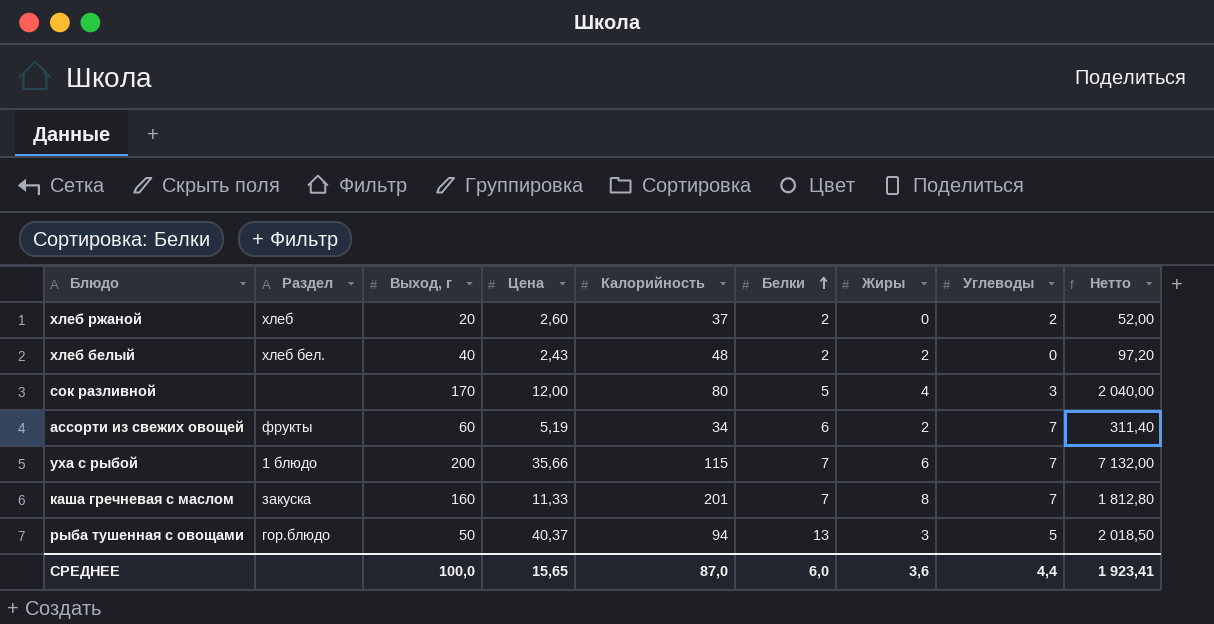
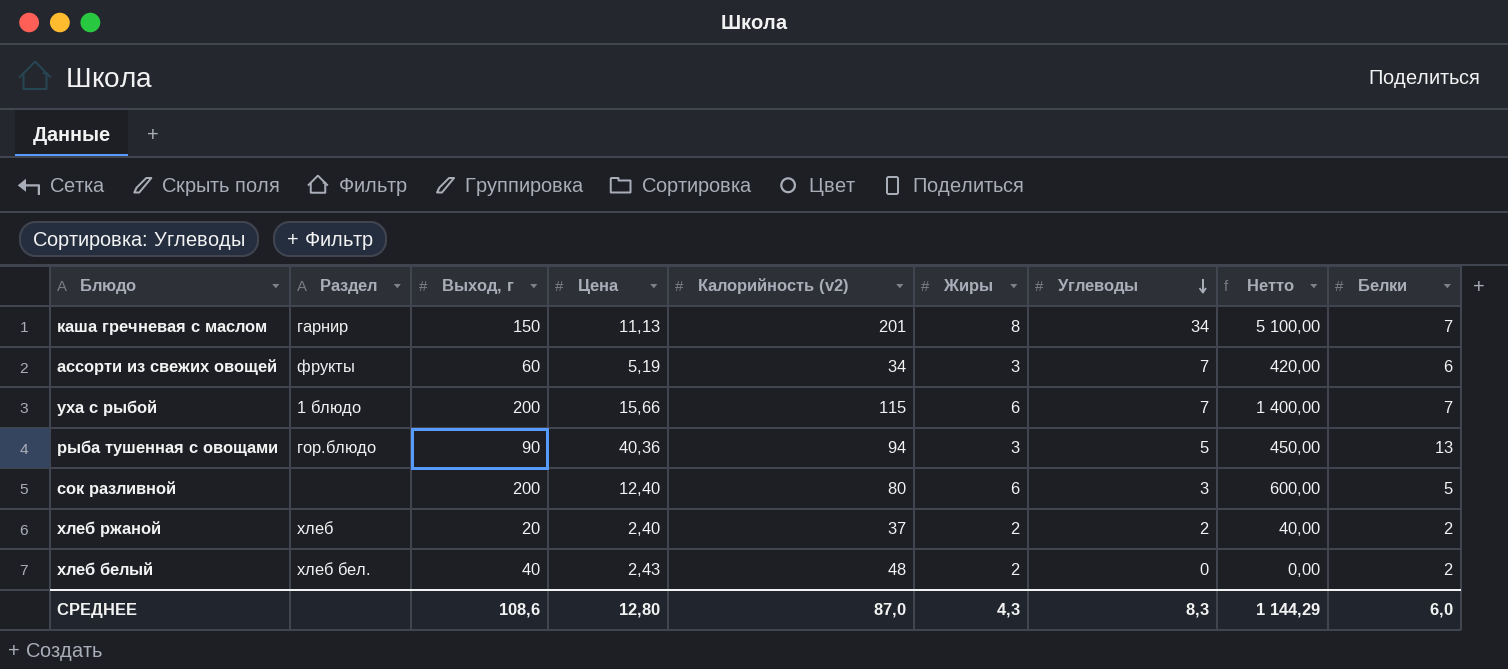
row order: Белки ascending -> Углеводы descending
column name: Калорийность -> Калорийность (v2)
column Нетто | formula: [Выход, г] * [Цена] -> [Выход, г] * [Углеводы]
column Белки | position: 6 -> 9
каша гречневая с маслом | Раздел: закуска -> гарнир
каша гречневая с маслом | Выход, г: 160 -> 150
каша гречневая с маслом | Цена: 11,33 -> 11,13
каша гречневая с маслом | Углеводы: 7 -> 34
ассорти из свежих овощей | Жиры: 2 -> 3
уха с рыбой | Цена: 35,66 -> 15,66
рыба тушенная с овощами | Выход, г: 50 -> 90
рыба тушенная с овощами | Цена: 40,37 -> 40,36
сок разливной | Выход, г: 170 -> 200
сок разливной | Цена: 12,00 -> 12,40
сок разливной | Жиры: 4 -> 6
хлеб ржаной | Цена: 2,60 -> 2,40
хлеб ржаной | Жиры: 0 -> 2
СРЕДНЕЕ | Выход, г: 100,0 -> 108,6
СРЕДНЕЕ | Цена: 15,65 -> 12,80
СРЕДНЕЕ | Жиры: 3,6 -> 4,3
СРЕДНЕЕ | Углеводы: 4,4 -> 8,3
СРЕДНЕЕ | Нетто: 1 923,41 -> 1 144,29

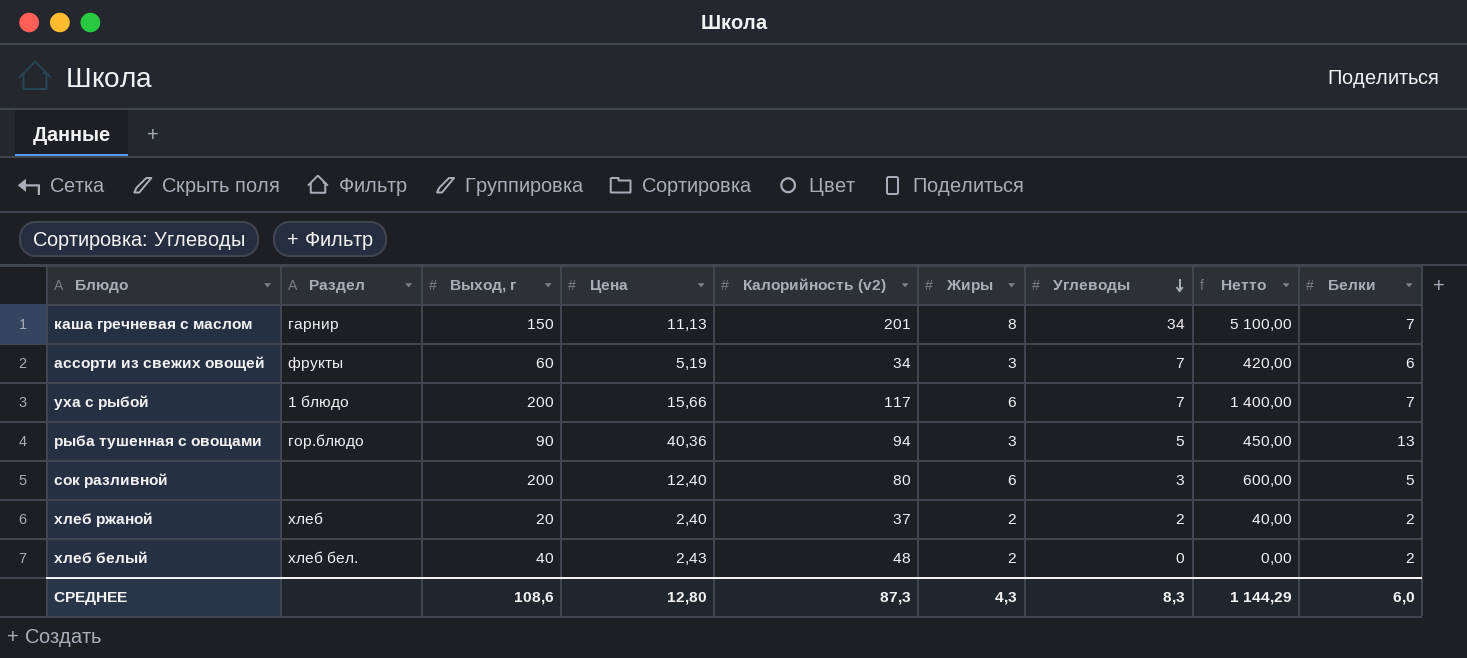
уха с рыбой | Калорийность (v2): 115 -> 117
СРЕДНЕЕ | Калорийность (v2): 87,0 -> 87,3

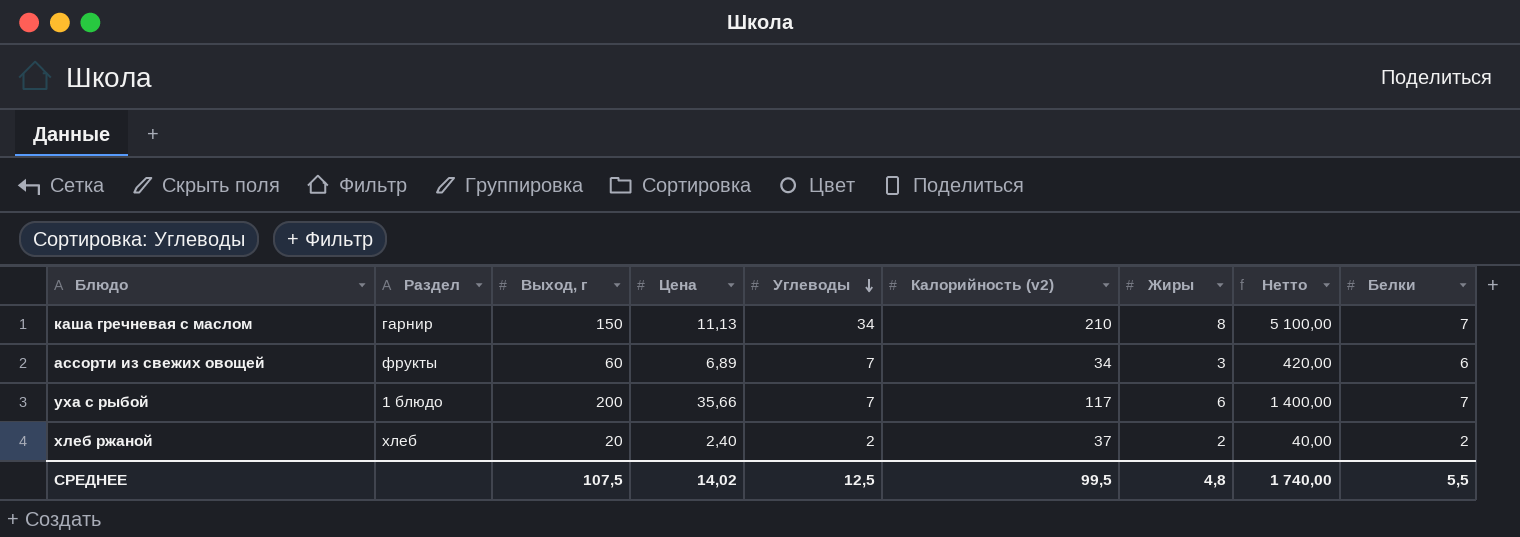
column Углеводы | position: 7 -> 5
row рыба тушенная с овощами: гор.блюдо | 90 | 40,36 | 94 | 3 | 5 | 450,00 | 13 -> none
row сок разливной: none | 200 | 12,40 | 80 | 6 | 3 | 600,00 | 5 -> none
row хлеб белый: хлеб бел. | 40 | 2,43 | 48 | 2 | 0 | 0,00 | 2 -> none
каша гречневая с маслом | Калорийность (v2): 201 -> 210
ассорти из свежих овощей | Цена: 5,19 -> 6,89
уха с рыбой | Цена: 15,66 -> 35,66
СРЕДНЕЕ | Выход, г: 108,6 -> 107,5
СРЕДНЕЕ | Цена: 12,80 -> 14,02
СРЕДНЕЕ | Углеводы: 8,3 -> 12,5
СРЕДНЕЕ | Калорийность (v2): 87,3 -> 99,5
СРЕДНЕЕ | Жиры: 4,3 -> 4,8
СРЕДНЕЕ | Нетто: 1 144,29 -> 1 740,00
СРЕДНЕЕ | Белки: 6,0 -> 5,5

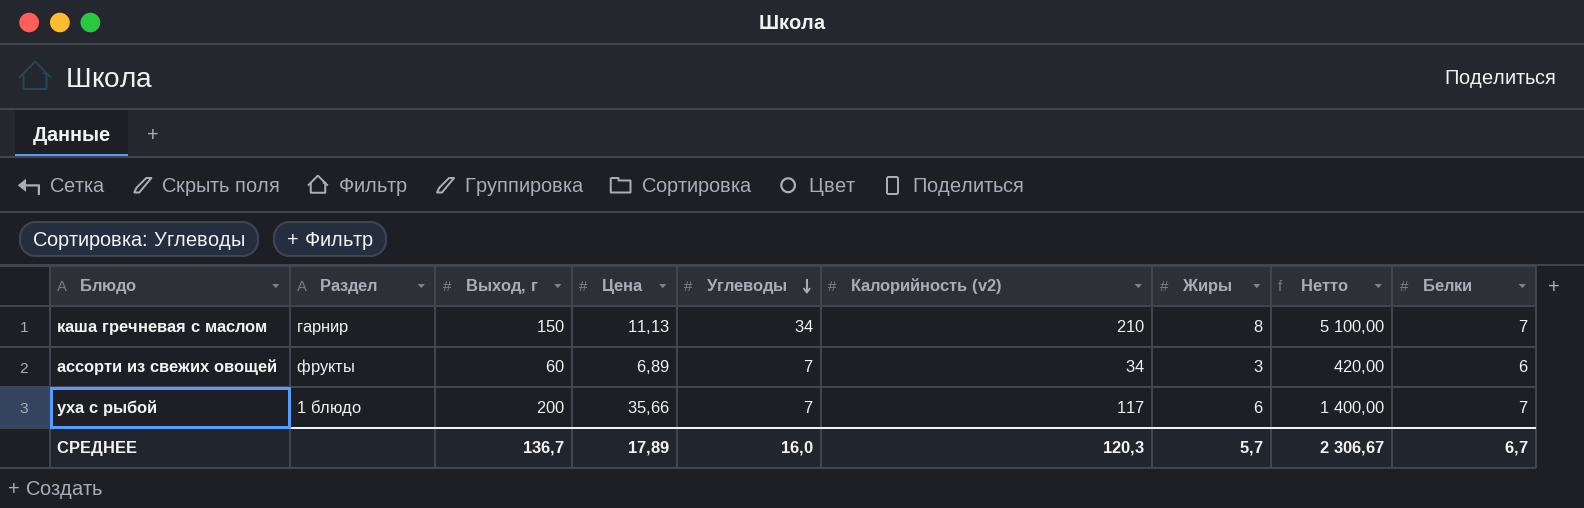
row хлеб ржаной: хлеб | 20 | 2,40 | 2 | 37 | 2 | 40,00 | 2 -> none
СРЕДНЕЕ | Выход, г: 107,5 -> 136,7
СРЕДНЕЕ | Цена: 14,02 -> 17,89
СРЕДНЕЕ | Углеводы: 12,5 -> 16,0
СРЕДНЕЕ | Калорийность (v2): 99,5 -> 120,3
СРЕДНЕЕ | Жиры: 4,8 -> 5,7
СРЕДНЕЕ | Нетто: 1 740,00 -> 2 306,67
СРЕДНЕЕ | Белки: 5,5 -> 6,7

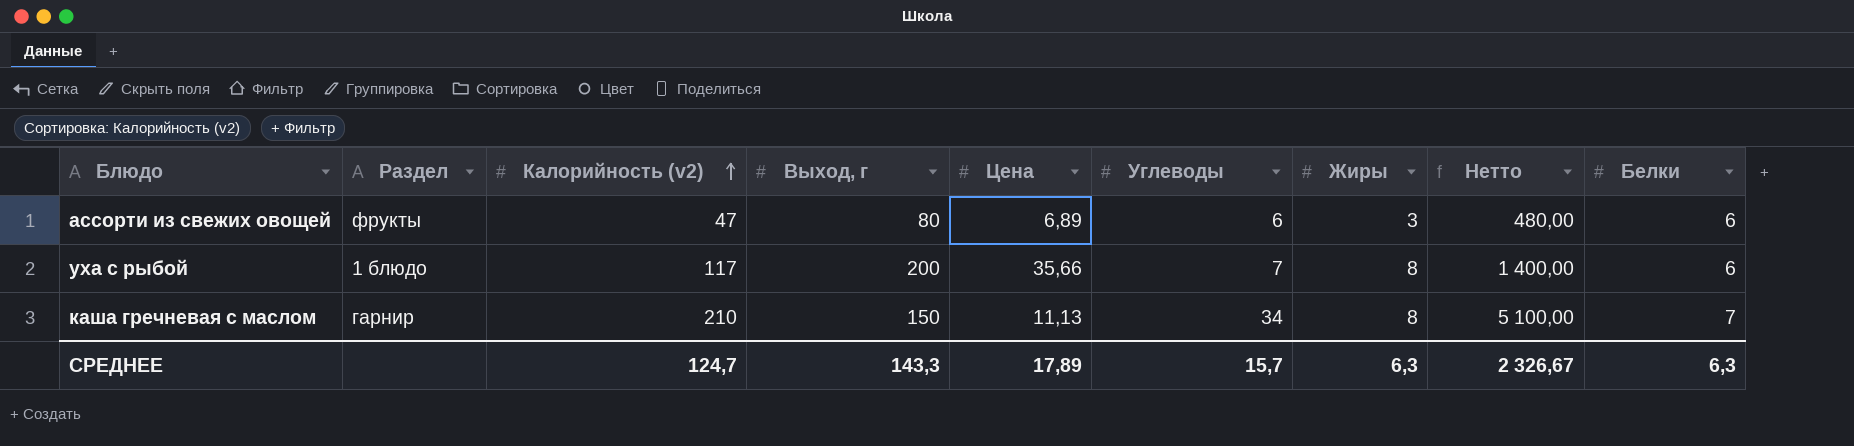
row order: Углеводы descending -> Калорийность (v2) ascending
column Калорийность (v2) | position: 6 -> 3
ассорти из свежих овощей | Калорийность (v2): 34 -> 47
ассорти из свежих овощей | Выход, г: 60 -> 80
ассорти из свежих овощей | Углеводы: 7 -> 6
ассорти из свежих овощей | Нетто: 420,00 -> 480,00
уха с рыбой | Жиры: 6 -> 8
уха с рыбой | Белки: 7 -> 6
СРЕДНЕЕ | Калорийность (v2): 120,3 -> 124,7
СРЕДНЕЕ | Выход, г: 136,7 -> 143,3
СРЕДНЕЕ | Углеводы: 16,0 -> 15,7
СРЕДНЕЕ | Жиры: 5,7 -> 6,3
СРЕДНЕЕ | Нетто: 2 306,67 -> 2 326,67
СРЕДНЕЕ | Белки: 6,7 -> 6,3

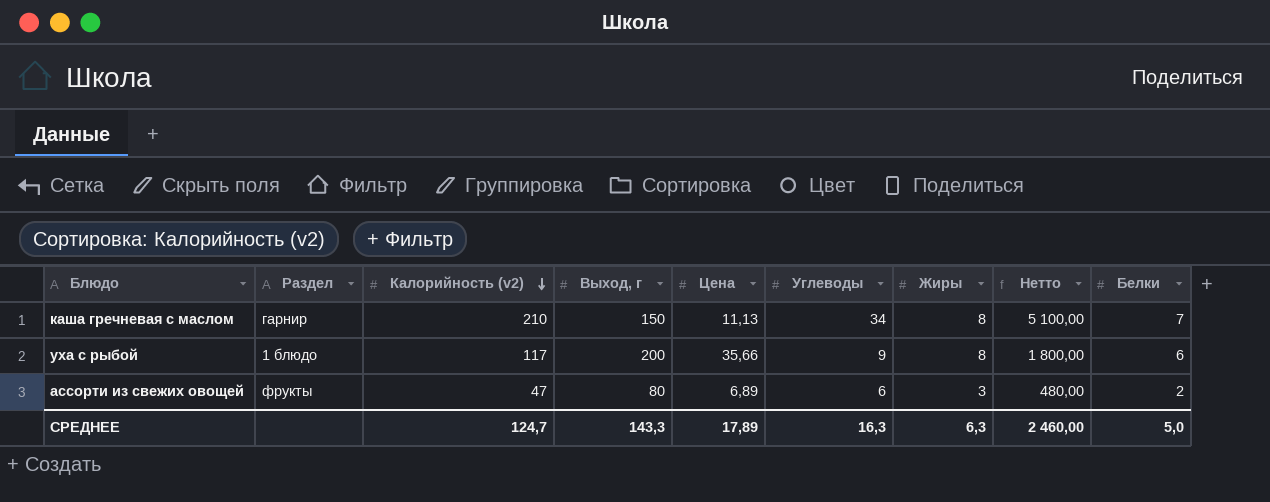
row order: Калорийность (v2) ascending -> Калорийность (v2) descending
уха с рыбой | Углеводы: 7 -> 9
уха с рыбой | Нетто: 1 400,00 -> 1 800,00
ассорти из свежих овощей | Белки: 6 -> 2
СРЕДНЕЕ | Углеводы: 15,7 -> 16,3
СРЕДНЕЕ | Нетто: 2 326,67 -> 2 460,00
СРЕДНЕЕ | Белки: 6,3 -> 5,0

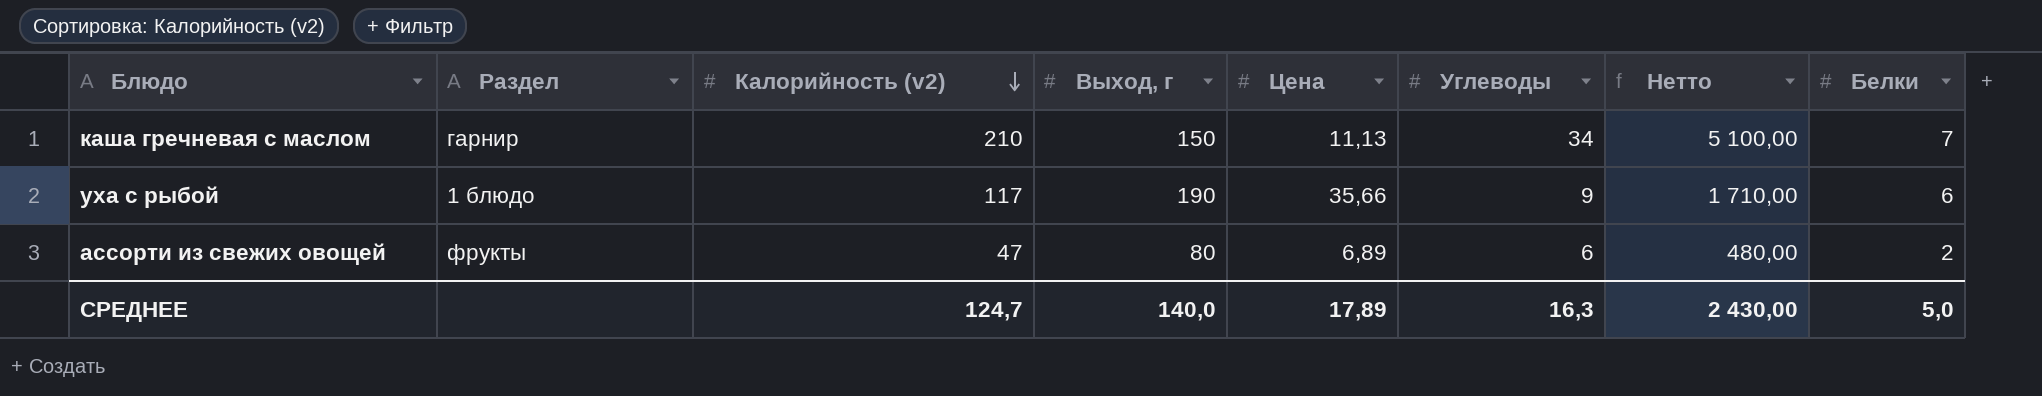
column Жиры | position: 7 -> none
уха с рыбой | Выход, г: 200 -> 190
уха с рыбой | Нетто: 1 800,00 -> 1 710,00
СРЕДНЕЕ | Выход, г: 143,3 -> 140,0
СРЕДНЕЕ | Нетто: 2 460,00 -> 2 430,00

